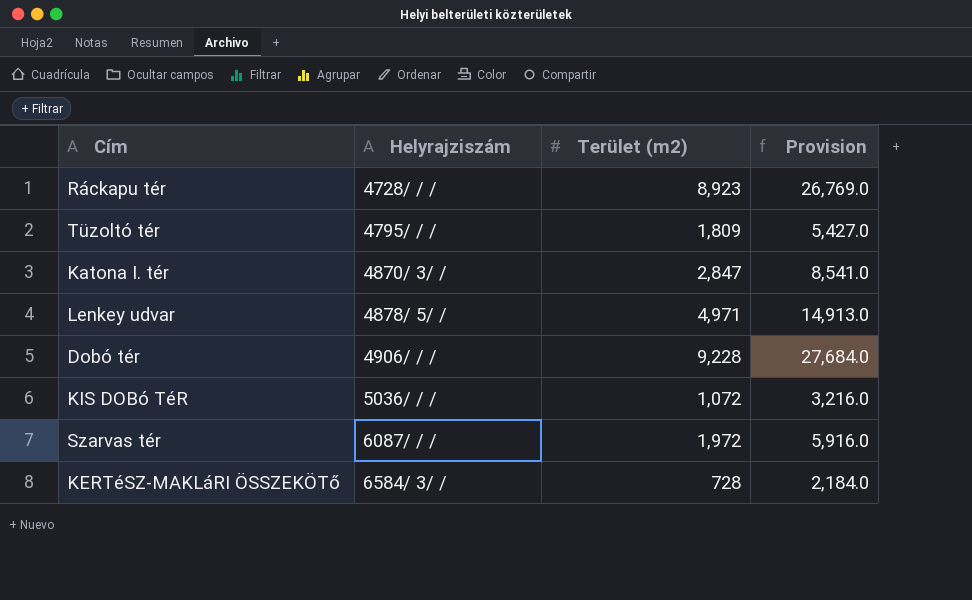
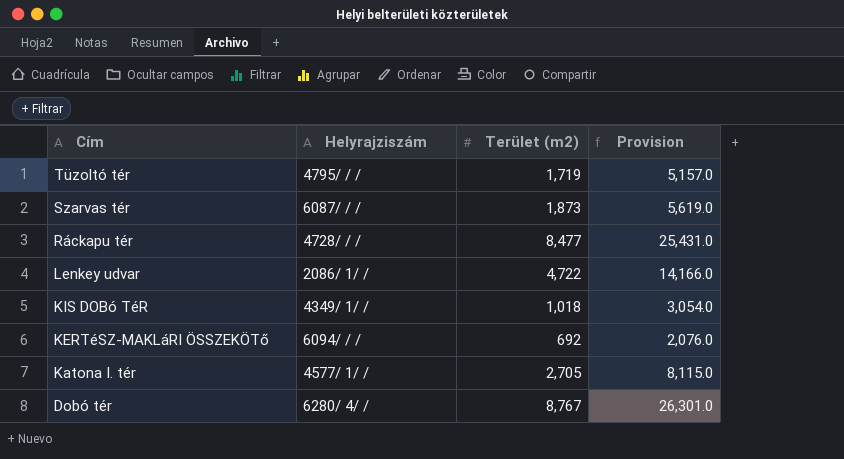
row order: Helyrajziszám ascending -> Cím descending
Tüzoltó tér | Terület (m2): 1,809 -> 1,719
Tüzoltó tér | Provision: 5,427.0 -> 5,157.0
Szarvas tér | Terület (m2): 1,972 -> 1,873
Szarvas tér | Provision: 5,916.0 -> 5,619.0
Ráckapu tér | Terület (m2): 8,923 -> 8,477
Ráckapu tér | Provision: 26,769.0 -> 25,431.0
Lenkey udvar | Helyrajziszám: 4878/ 5/ / -> 2086/ 1/ /
Lenkey udvar | Terület (m2): 4,971 -> 4,722
Lenkey udvar | Provision: 14,913.0 -> 14,166.0
KIS DOBó TéR | Helyrajziszám: 5036/ / / -> 4349/ 1/ /
KIS DOBó TéR | Terület (m2): 1,072 -> 1,018
KIS DOBó TéR | Provision: 3,216.0 -> 3,054.0
KERTéSZ-MAKLáRI ÖSSZEKÖTő | Helyrajziszám: 6584/ 3/ / -> 6094/ / /
KERTéSZ-MAKLáRI ÖSSZEKÖTő | Terület (m2): 728 -> 692
KERTéSZ-MAKLáRI ÖSSZEKÖTő | Provision: 2,184.0 -> 2,076.0
Katona I. tér | Helyrajziszám: 4870/ 3/ / -> 4577/ 1/ /
Katona I. tér | Terület (m2): 2,847 -> 2,705
Katona I. tér | Provision: 8,541.0 -> 8,115.0
Dobó tér | Helyrajziszám: 4906/ / / -> 6280/ 4/ /
Dobó tér | Terület (m2): 9,228 -> 8,767
Dobó tér | Provision: 27,684.0 -> 26,301.0

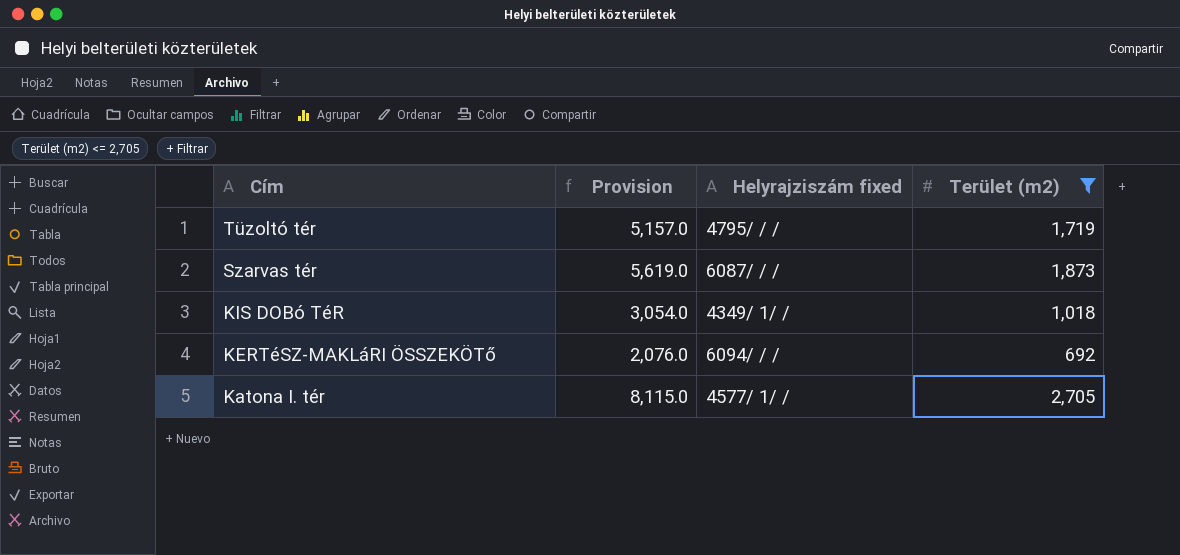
filter: none -> Terület (m2) <= 2,705
column Provision | position: 4 -> 2
column name: Helyrajziszám -> Helyrajziszám fixed

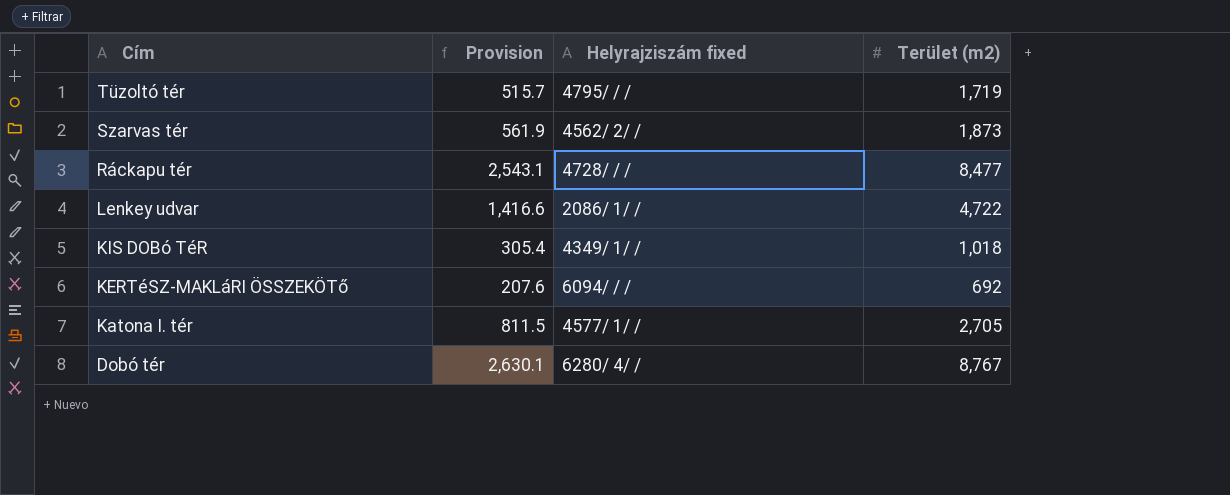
filter: Terület (m2) <= 2,705 -> none
column Provision | formula: [Terület (m2)] * 3 -> [Terület (m2)] * 0.3
Szarvas tér | Helyrajziszám fixed: 6087/ / / -> 4562/ 2/ /

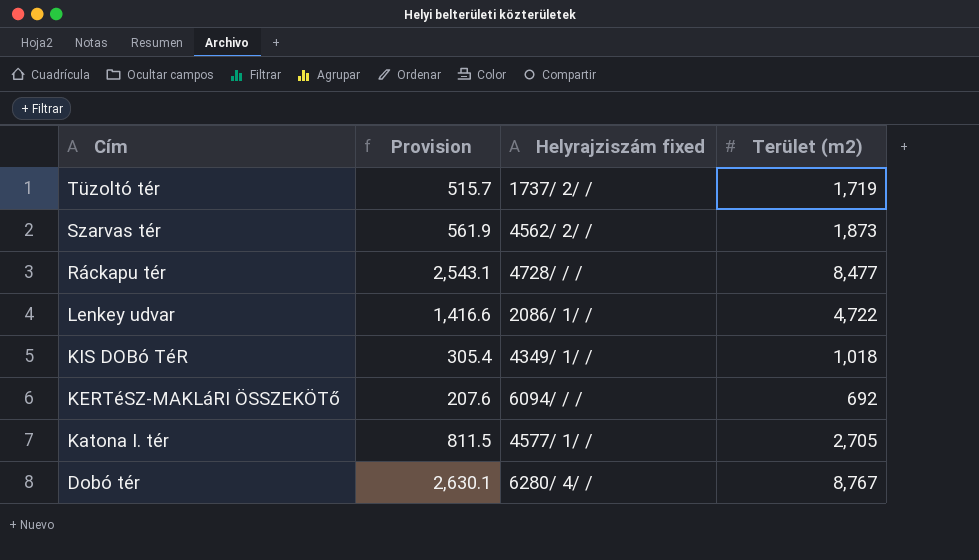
Tüzoltó tér | Helyrajziszám fixed: 4795/ / / -> 1737/ 2/ /

